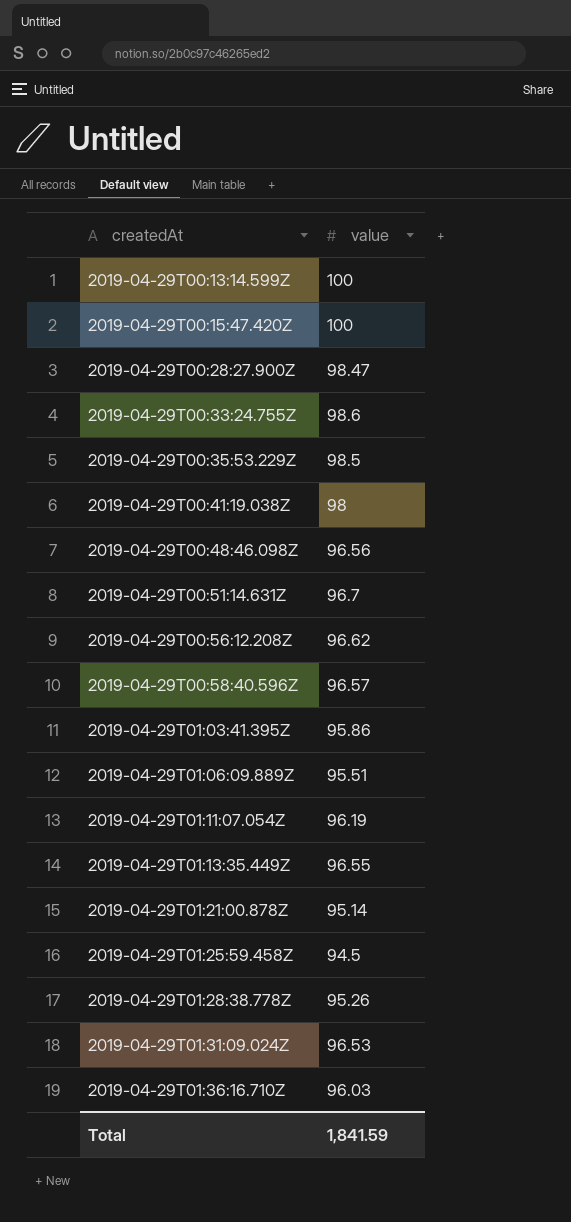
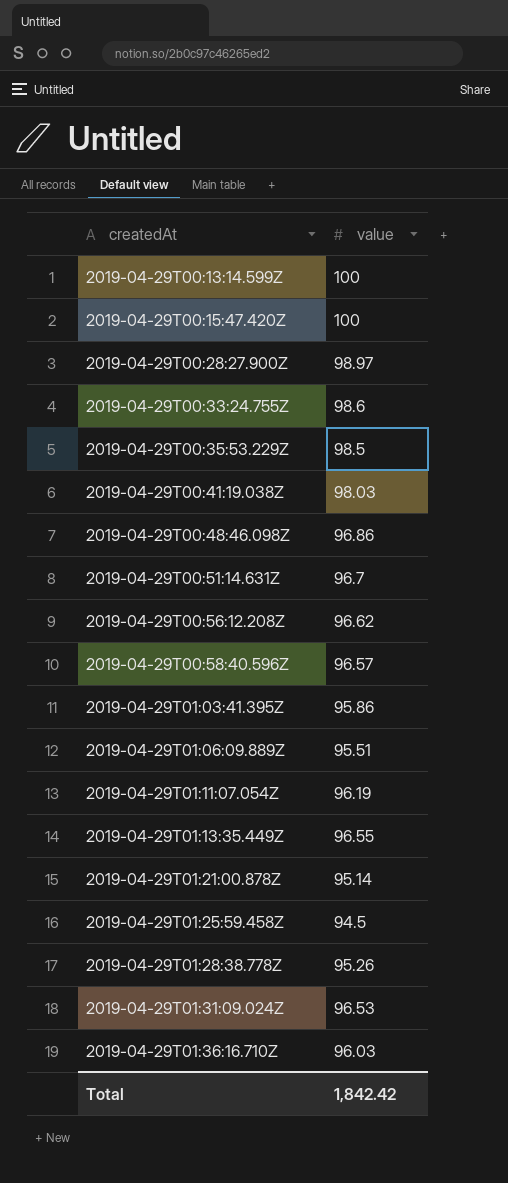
2019-04-29T00:28:27.900Z | value: 98.47 -> 98.97
2019-04-29T00:41:19.038Z | value: 98 -> 98.03
2019-04-29T00:48:46.098Z | value: 96.56 -> 96.86
Total | value: 1,841.59 -> 1,842.42

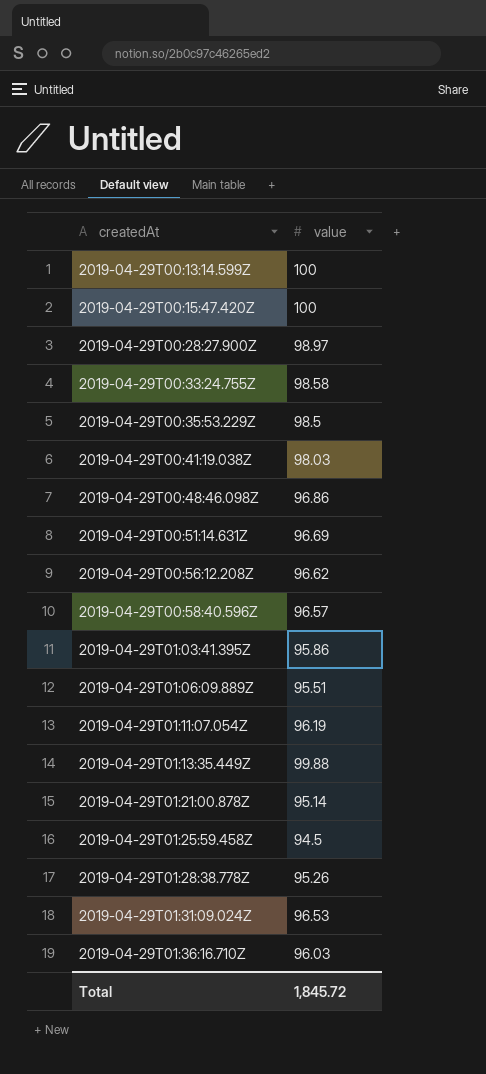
2019-04-29T00:33:24.755Z | value: 98.6 -> 98.58
2019-04-29T00:51:14.631Z | value: 96.7 -> 96.69
2019-04-29T01:13:35.449Z | value: 96.55 -> 99.88
Total | value: 1,842.42 -> 1,845.72

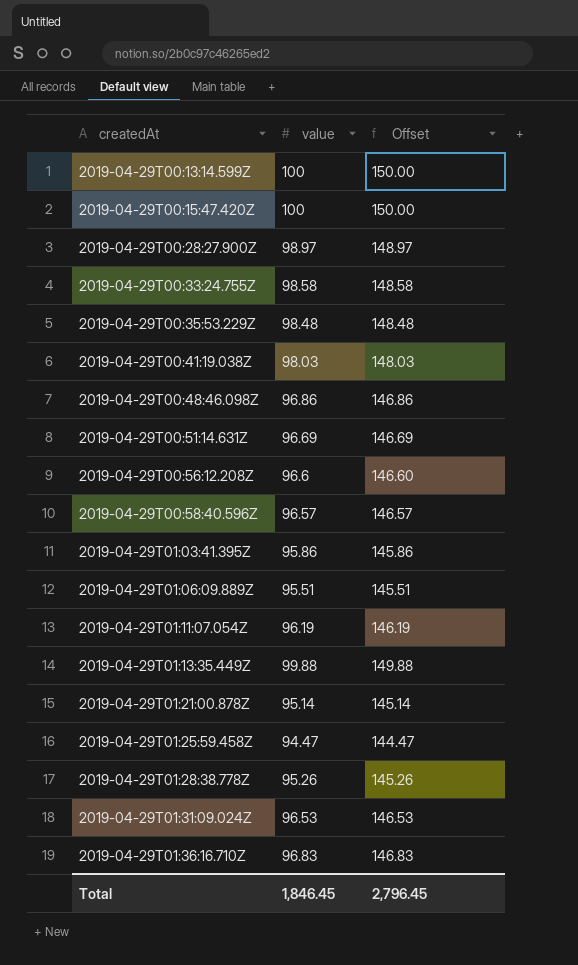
column Offset | formula: none -> [value] + 50
2019-04-29T00:35:53.229Z | value: 98.5 -> 98.48
2019-04-29T00:56:12.208Z | value: 96.62 -> 96.6
2019-04-29T01:25:59.458Z | value: 94.5 -> 94.47
2019-04-29T01:36:16.710Z | value: 96.03 -> 96.83
Total | value: 1,845.72 -> 1,846.45

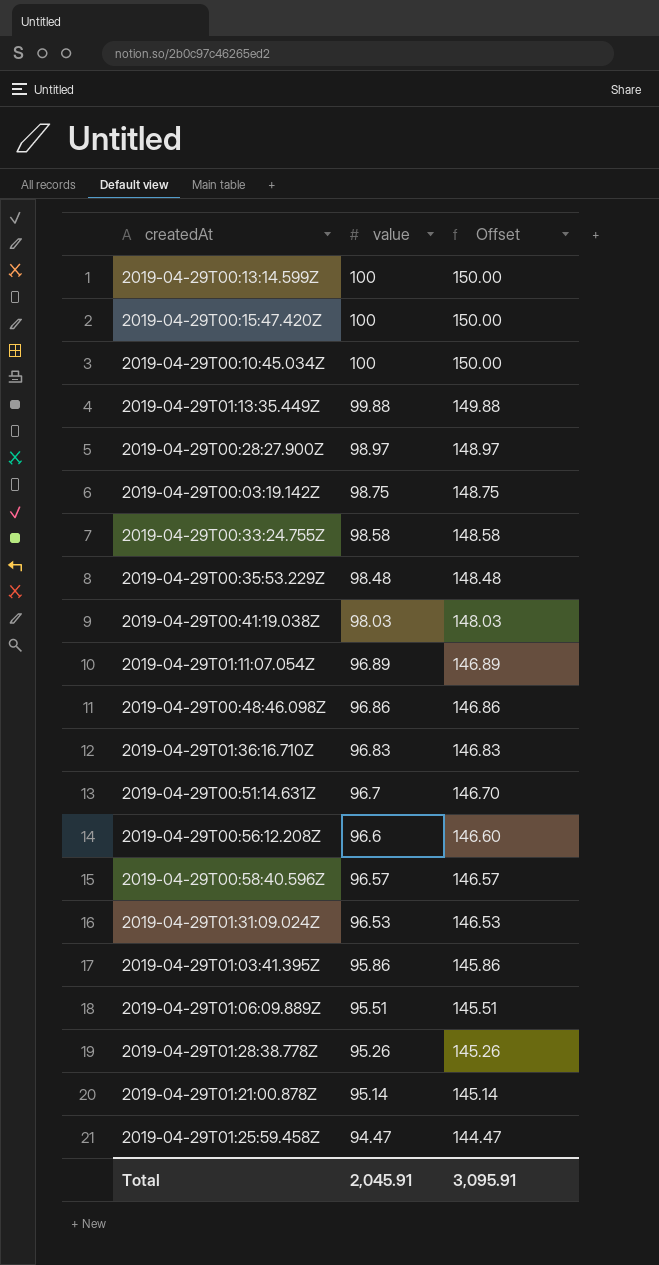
row order: createdAt ascending -> value descending
row 2019-04-29T00:10:45.034Z: none -> 100 | 150.00
row 2019-04-29T00:03:19.142Z: none -> 98.75 | 148.75
2019-04-29T01:11:07.054Z | value: 96.19 -> 96.89
2019-04-29T01:11:07.054Z | Offset: 146.19 -> 146.89
2019-04-29T00:51:14.631Z | value: 96.69 -> 96.7
2019-04-29T00:51:14.631Z | Offset: 146.69 -> 146.70
Total | value: 1,846.45 -> 2,045.91
Total | Offset: 2,796.45 -> 3,095.91

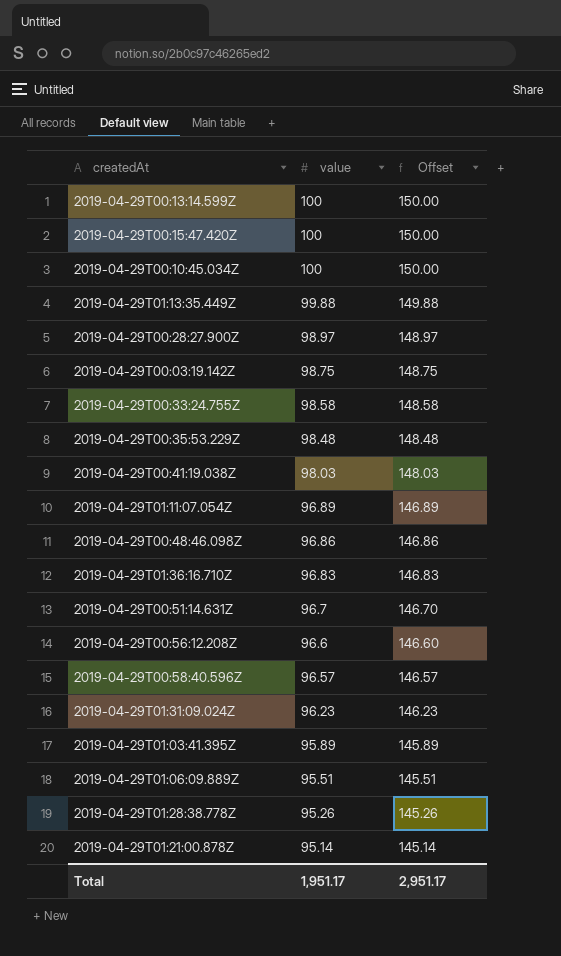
row 2019-04-29T01:25:59.458Z: 94.47 | 144.47 -> none
2019-04-29T01:31:09.024Z | value: 96.53 -> 96.23
2019-04-29T01:31:09.024Z | Offset: 146.53 -> 146.23
2019-04-29T01:03:41.395Z | value: 95.86 -> 95.89
2019-04-29T01:03:41.395Z | Offset: 145.86 -> 145.89
Total | value: 2,045.91 -> 1,951.17
Total | Offset: 3,095.91 -> 2,951.17

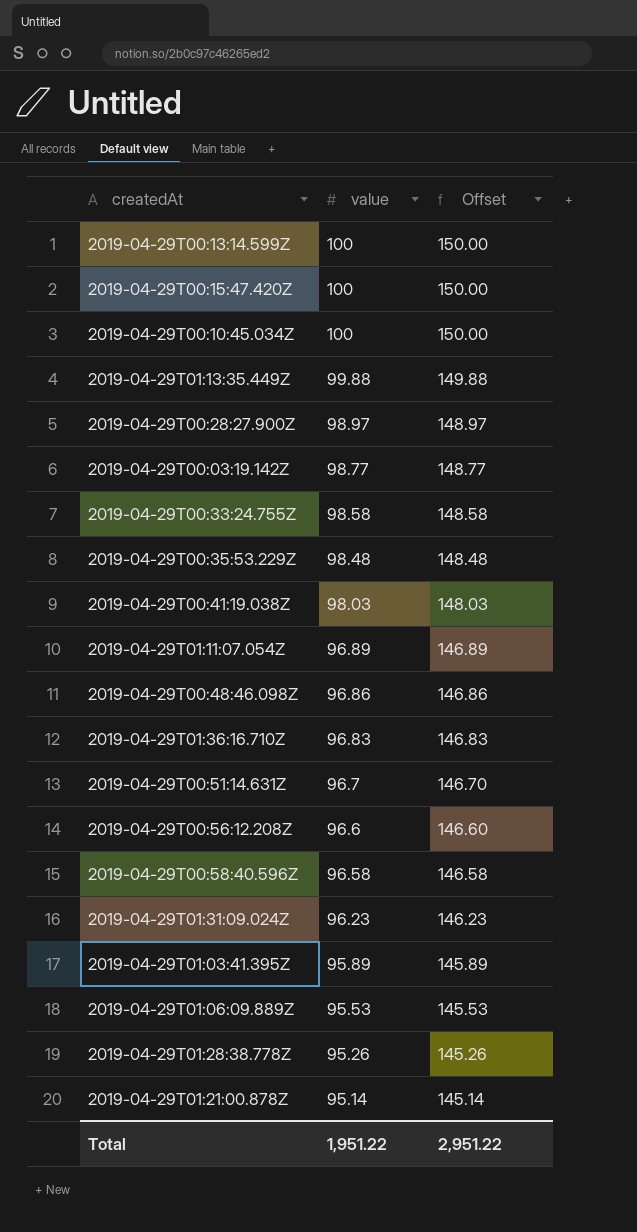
2019-04-29T00:03:19.142Z | value: 98.75 -> 98.77
2019-04-29T00:03:19.142Z | Offset: 148.75 -> 148.77
2019-04-29T00:58:40.596Z | value: 96.57 -> 96.58
2019-04-29T00:58:40.596Z | Offset: 146.57 -> 146.58
2019-04-29T01:06:09.889Z | value: 95.51 -> 95.53
2019-04-29T01:06:09.889Z | Offset: 145.51 -> 145.53
Total | value: 1,951.17 -> 1,951.22
Total | Offset: 2,951.17 -> 2,951.22

